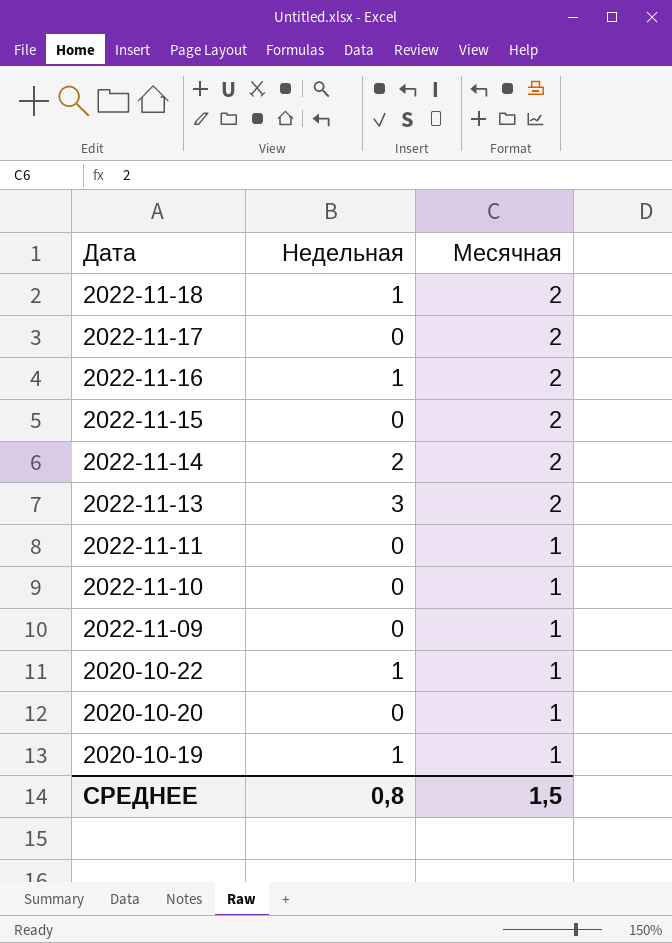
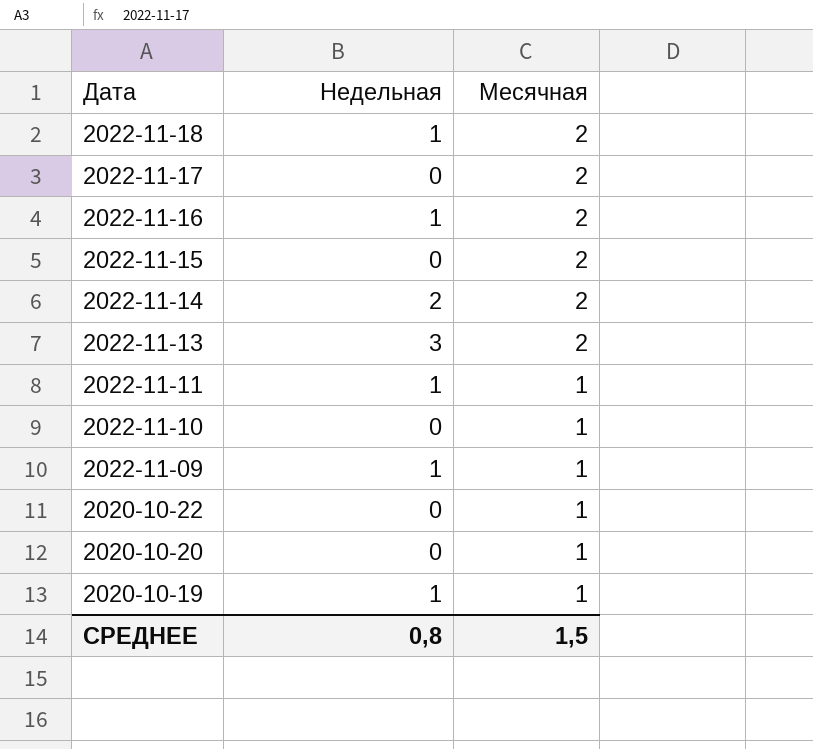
2022-11-11 | Недельная: 0 -> 1
2022-11-09 | Недельная: 0 -> 1
2020-10-22 | Недельная: 1 -> 0

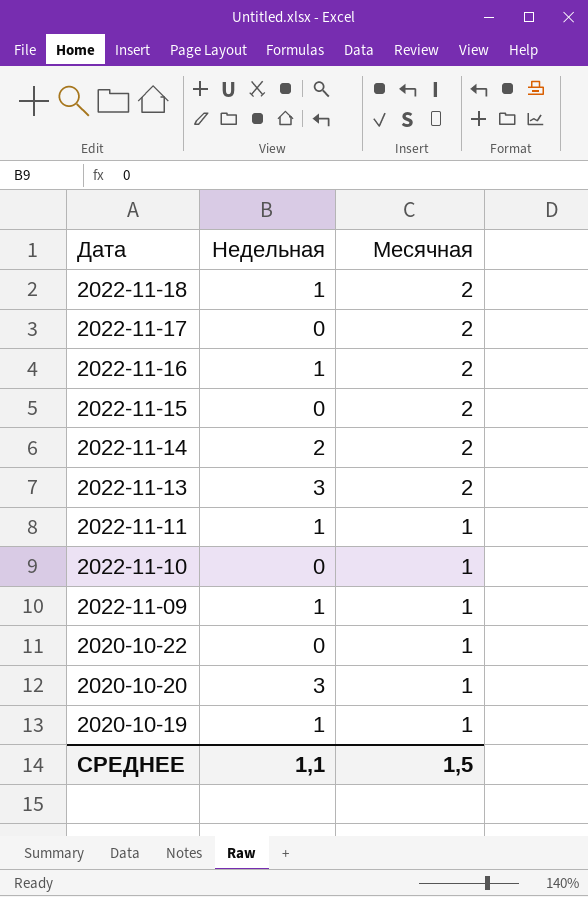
2020-10-20 | Недельная: 0 -> 3
СРЕДНЕЕ | Недельная: 0,8 -> 1,1

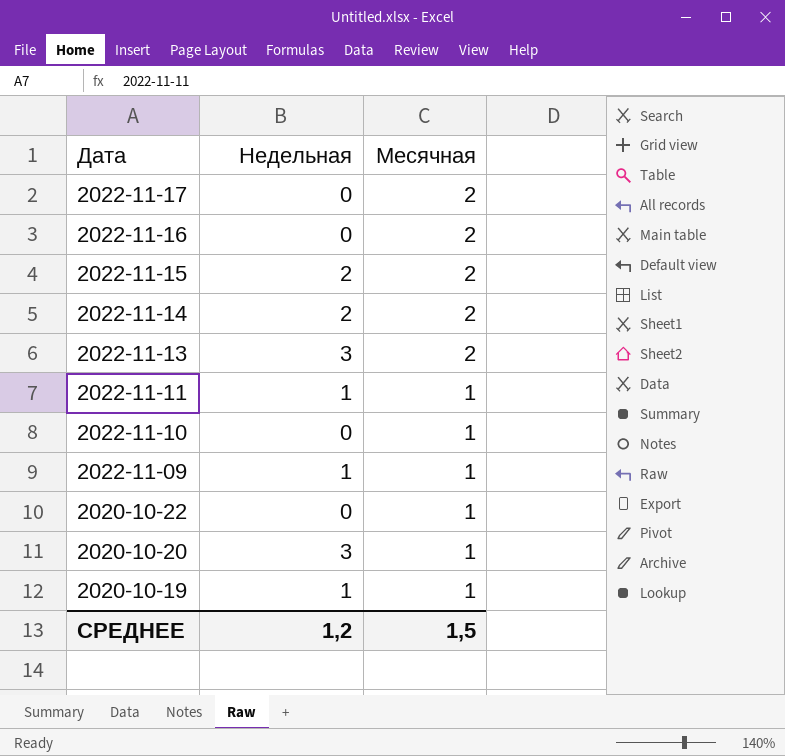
row 2022-11-18: 1 | 2 -> none
2022-11-16 | Недельная: 1 -> 0
2022-11-15 | Недельная: 0 -> 2
СРЕДНЕЕ | Недельная: 1,1 -> 1,2

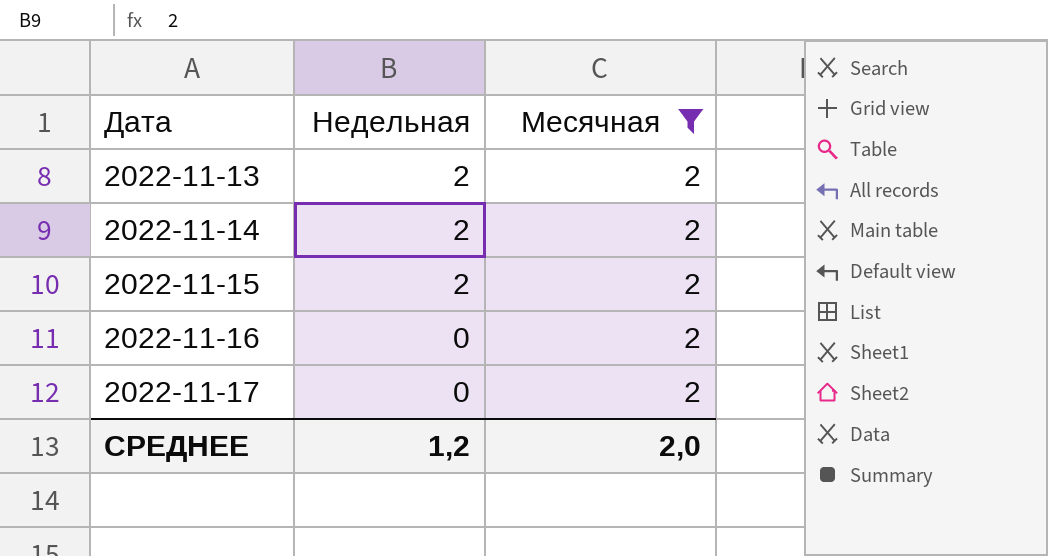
filter: none -> Месячная = 2
row order: Дата descending -> Дата ascending
2022-11-13 | Недельная: 3 -> 2
СРЕДНЕЕ | Месячная: 1,5 -> 2,0

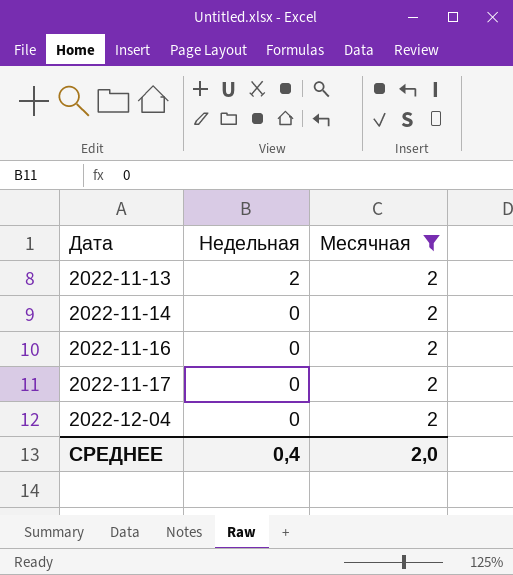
row 2022-11-15: 2 | 2 -> none
2022-11-14 | Недельная: 2 -> 0
row 2022-12-04: none -> 0 | 2
СРЕДНЕЕ | Недельная: 1,2 -> 0,4

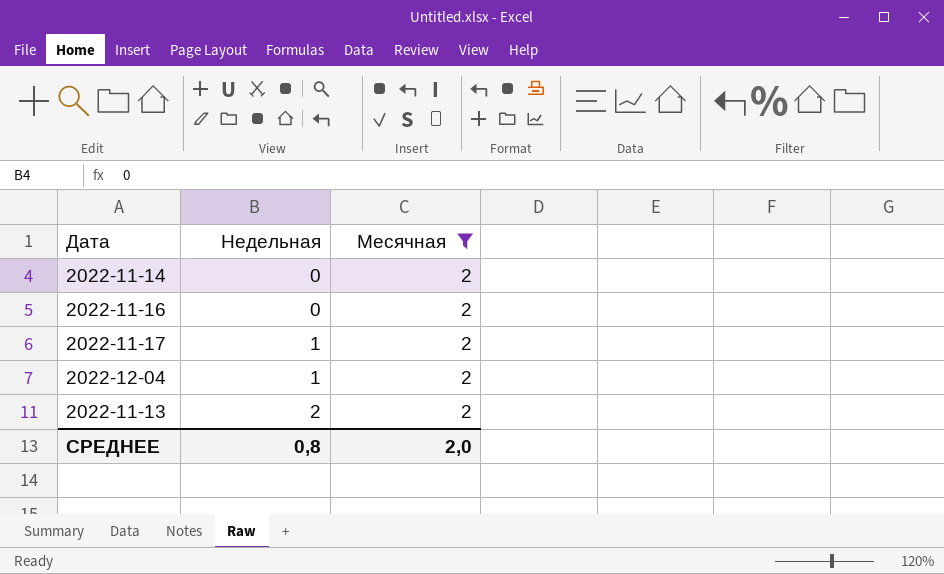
row order: Дата ascending -> Недельная ascending
2022-11-17 | Недельная: 0 -> 1
2022-12-04 | Недельная: 0 -> 1
СРЕДНЕЕ | Недельная: 0,4 -> 0,8

